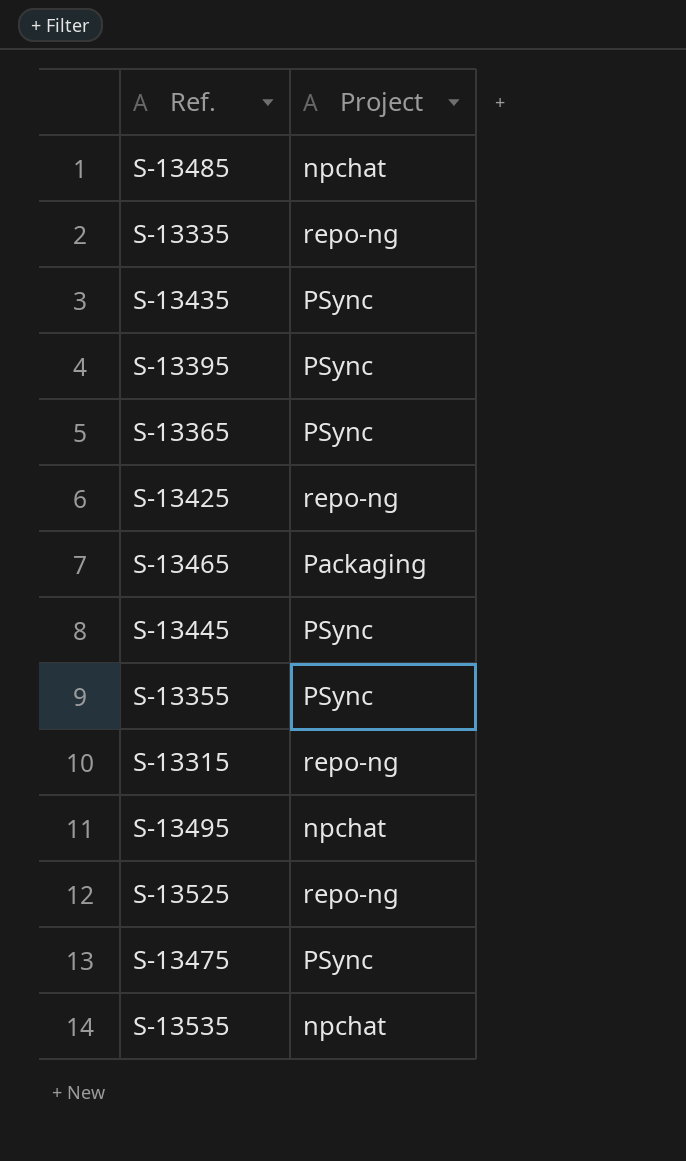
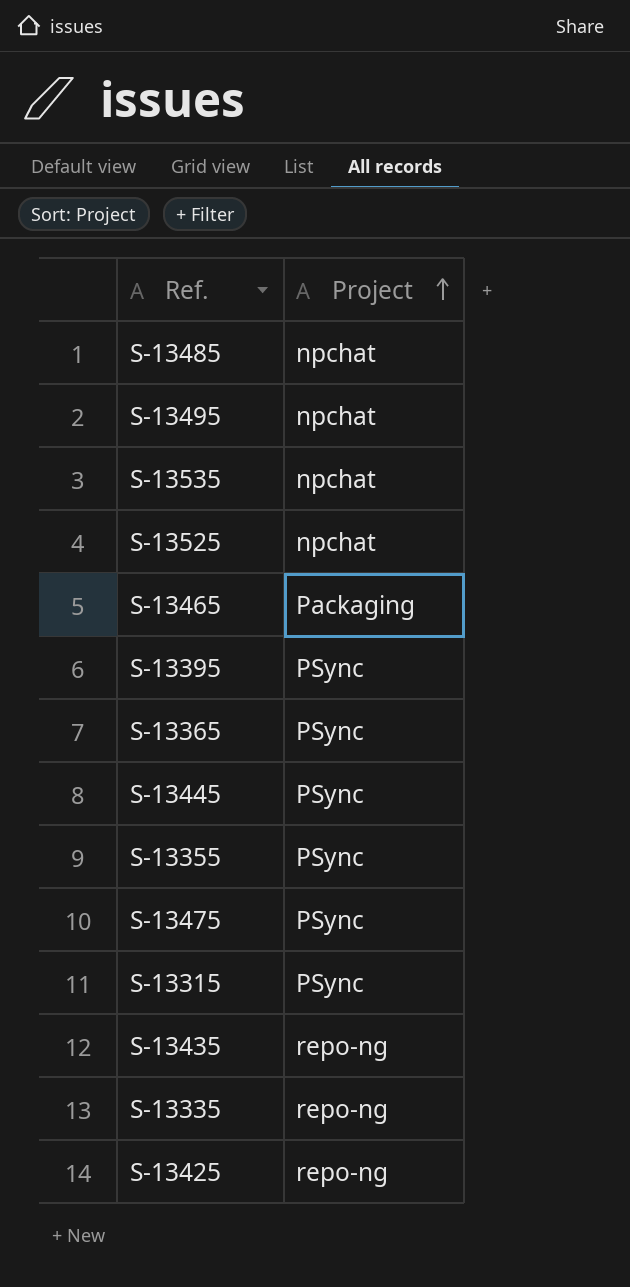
row order: none -> Project ascending
S-13525 | Project: repo-ng -> npchat
S-13315 | Project: repo-ng -> PSync
S-13435 | Project: PSync -> repo-ng

